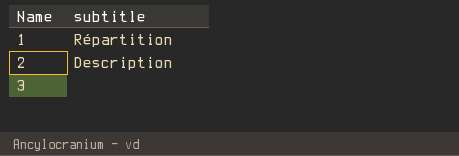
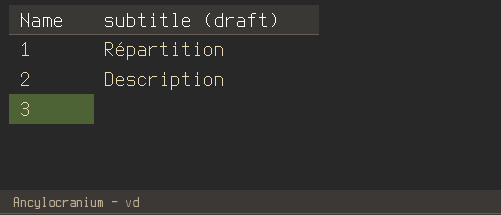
column name: subtitle -> subtitle (draft)

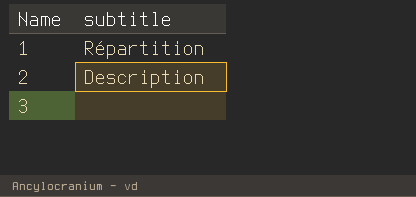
column name: subtitle (draft) -> subtitle

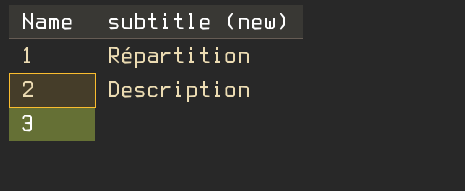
column name: subtitle -> subtitle (new)

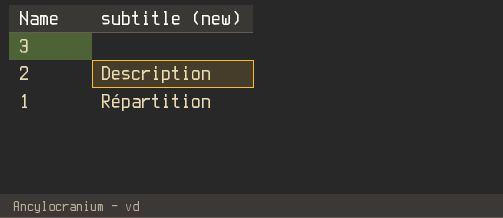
row order: Name ascending -> Name descending

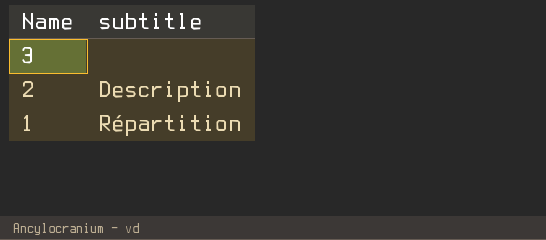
column name: subtitle (new) -> subtitle

